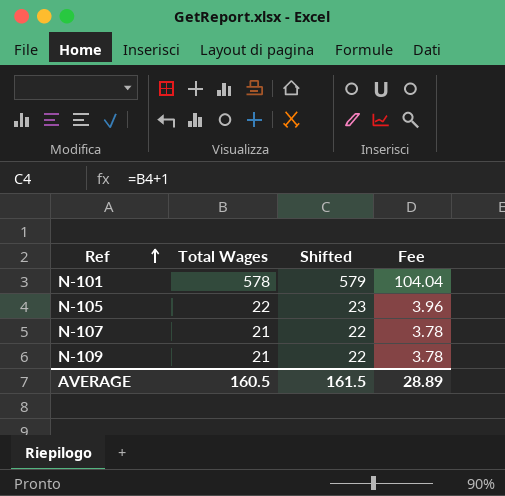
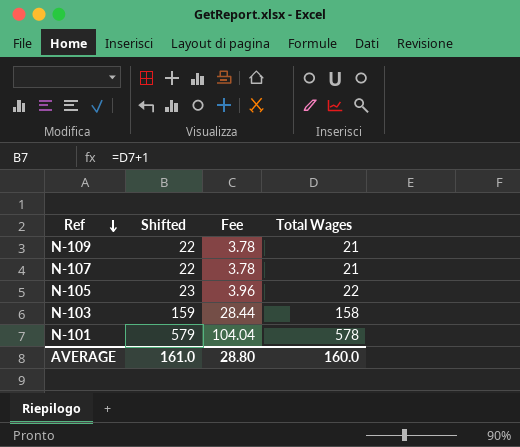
row order: Ref ascending -> Ref descending
column Total Wages | position: 2 -> 4
row N-103: none -> 159 | 28.44 | 158
AVERAGE | Shifted: 161.5 -> 161.0
AVERAGE | Fee: 28.89 -> 28.80
AVERAGE | Total Wages: 160.5 -> 160.0

